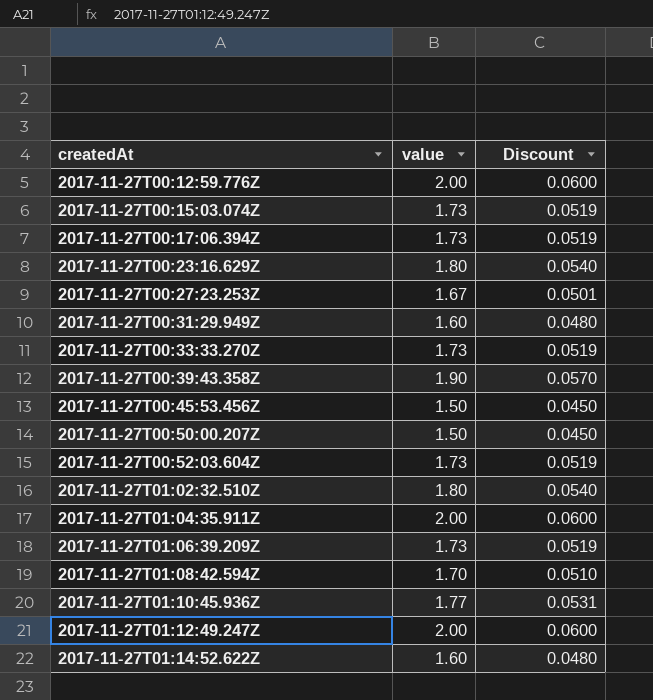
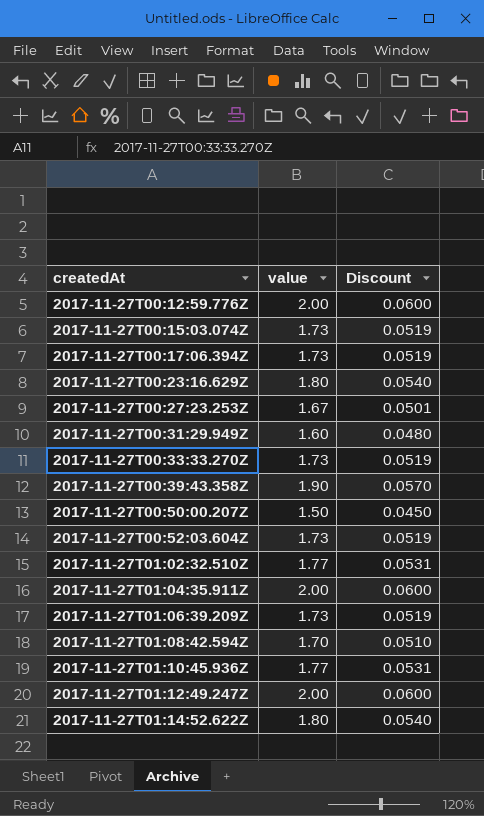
row 2017-11-27T00:45:53.456Z: 1.50 | 0.0450 -> none
2017-11-27T01:02:32.510Z | value: 1.80 -> 1.77
2017-11-27T01:02:32.510Z | Discount: 0.0540 -> 0.0531
2017-11-27T01:14:52.622Z | value: 1.60 -> 1.80
2017-11-27T01:14:52.622Z | Discount: 0.0480 -> 0.0540

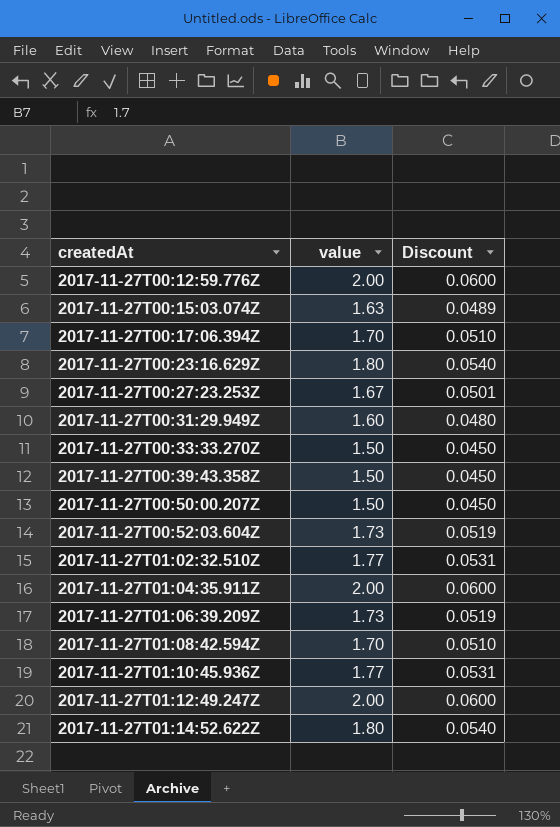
2017-11-27T00:15:03.074Z | value: 1.73 -> 1.63
2017-11-27T00:15:03.074Z | Discount: 0.0519 -> 0.0489
2017-11-27T00:17:06.394Z | value: 1.73 -> 1.70
2017-11-27T00:17:06.394Z | Discount: 0.0519 -> 0.0510
2017-11-27T00:33:33.270Z | value: 1.73 -> 1.50
2017-11-27T00:33:33.270Z | Discount: 0.0519 -> 0.0450
2017-11-27T00:39:43.358Z | value: 1.90 -> 1.50
2017-11-27T00:39:43.358Z | Discount: 0.0570 -> 0.0450

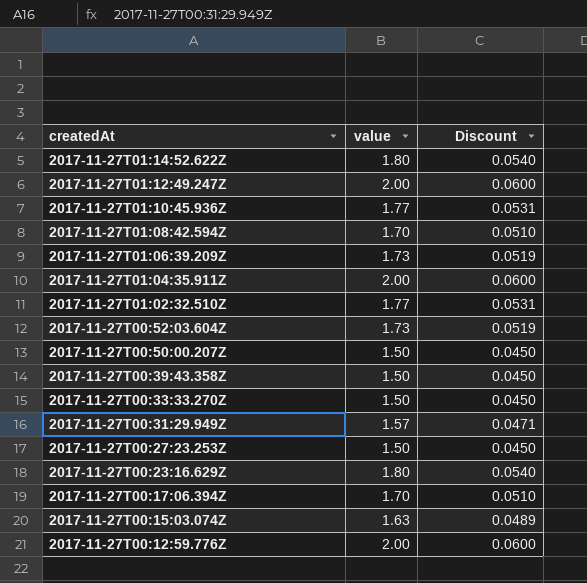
row order: createdAt ascending -> createdAt descending
2017-11-27T00:31:29.949Z | value: 1.60 -> 1.57
2017-11-27T00:31:29.949Z | Discount: 0.0480 -> 0.0471
2017-11-27T00:27:23.253Z | value: 1.67 -> 1.50
2017-11-27T00:27:23.253Z | Discount: 0.0501 -> 0.0450

